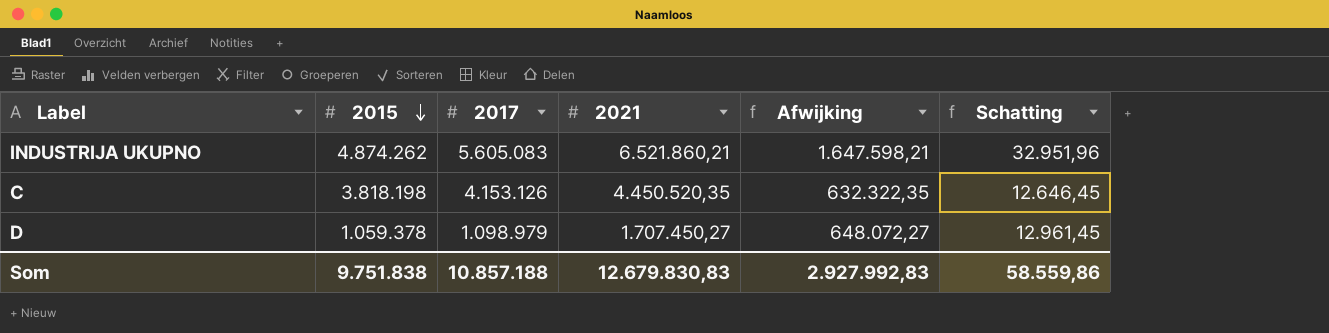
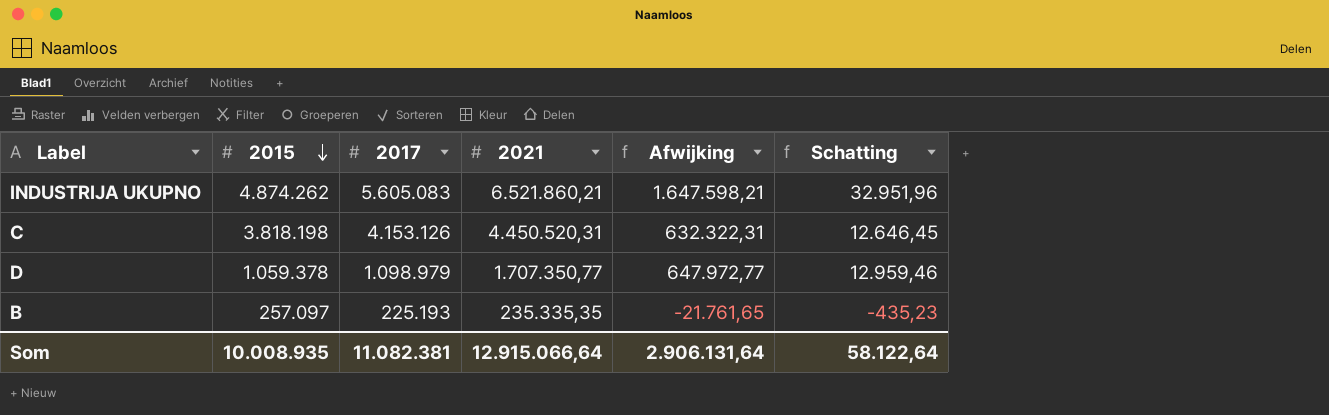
C | 2021: 4.450.520,35 -> 4.450.520,31
C | Afwijking: 632.322,35 -> 632.322,31
D | 2021: 1.707.450,27 -> 1.707.350,77
D | Afwijking: 648.072,27 -> 647.972,77
D | Schatting: 12.961,45 -> 12.959,46
row B: none -> 257.097 | 225.193 | 235.335,35 | -21.761,65 | -435,23
Som | 2015: 9.751.838 -> 10.008.935
Som | 2017: 10.857.188 -> 11.082.381
Som | 2021: 12.679.830,83 -> 12.915.066,64
Som | Afwijking: 2.927.992,83 -> 2.906.131,64
Som | Schatting: 58.559,86 -> 58.122,64

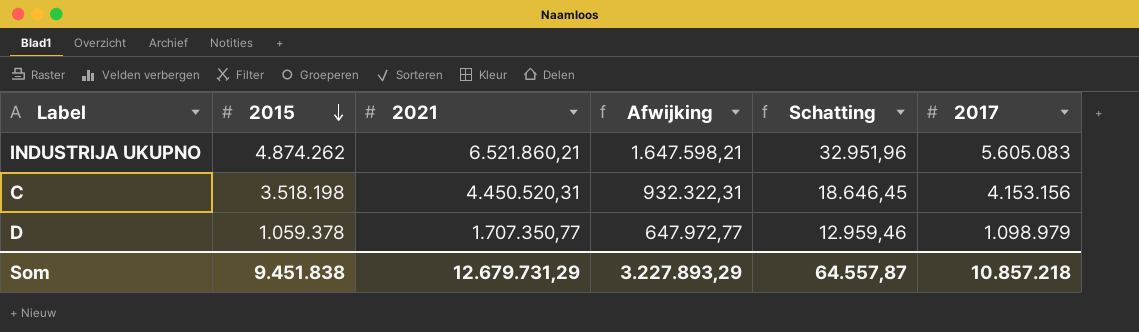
column 2017 | position: 3 -> 6
row B: 257.097 | 225.193 | 235.335,35 | -21.761,65 | -435,23 -> none
C | 2015: 3.818.198 -> 3.518.198
C | Afwijking: 632.322,31 -> 932.322,31
C | Schatting: 12.646,45 -> 18.646,45
C | 2017: 4.153.126 -> 4.153.156
Som | 2015: 10.008.935 -> 9.451.838
Som | 2021: 12.915.066,64 -> 12.679.731,29
Som | Afwijking: 2.906.131,64 -> 3.227.893,29
Som | Schatting: 58.122,64 -> 64.557,87
Som | 2017: 11.082.381 -> 10.857.218

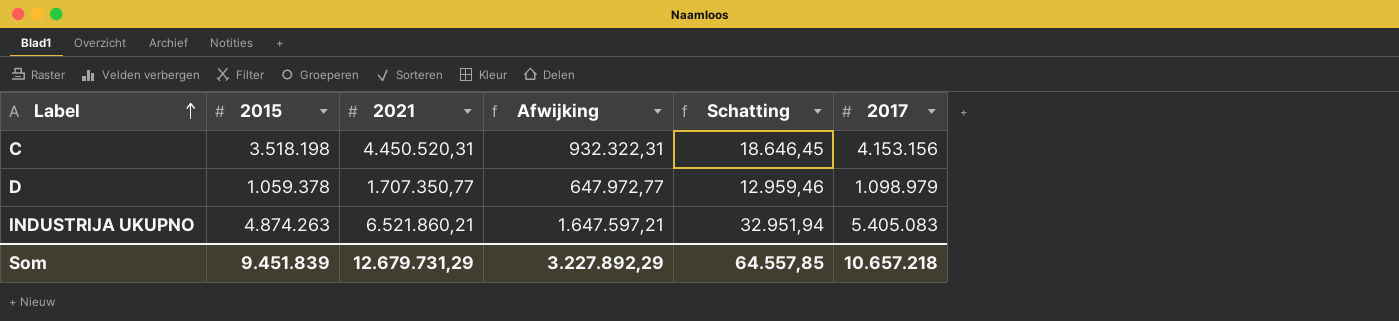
row order: 2015 descending -> Label ascending
INDUSTRIJA UKUPNO | 2015: 4.874.262 -> 4.874.263
INDUSTRIJA UKUPNO | Afwijking: 1.647.598,21 -> 1.647.597,21
INDUSTRIJA UKUPNO | Schatting: 32.951,96 -> 32.951,94
INDUSTRIJA UKUPNO | 2017: 5.605.083 -> 5.405.083
Som | 2015: 9.451.838 -> 9.451.839
Som | Afwijking: 3.227.893,29 -> 3.227.892,29
Som | Schatting: 64.557,87 -> 64.557,85
Som | 2017: 10.857.218 -> 10.657.218

